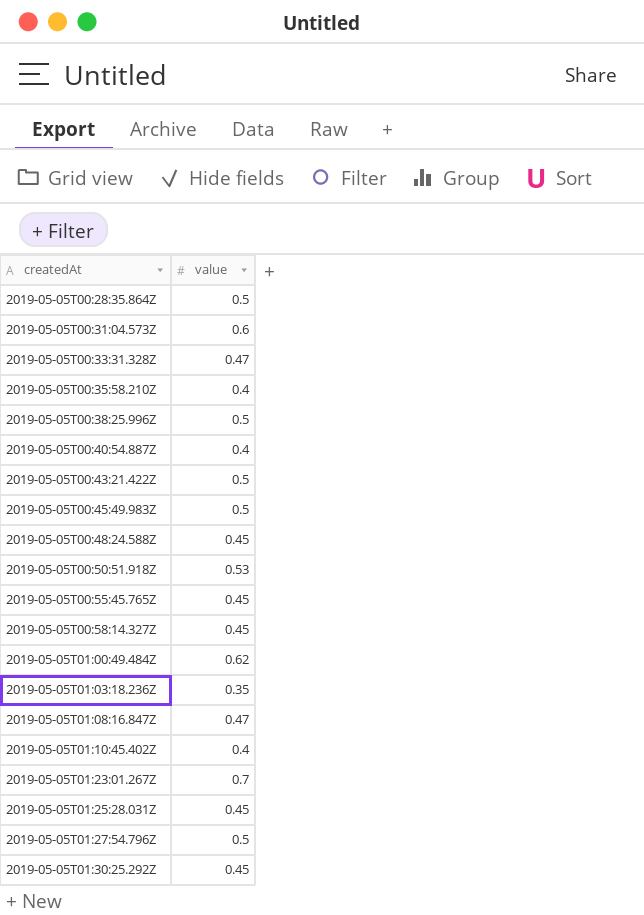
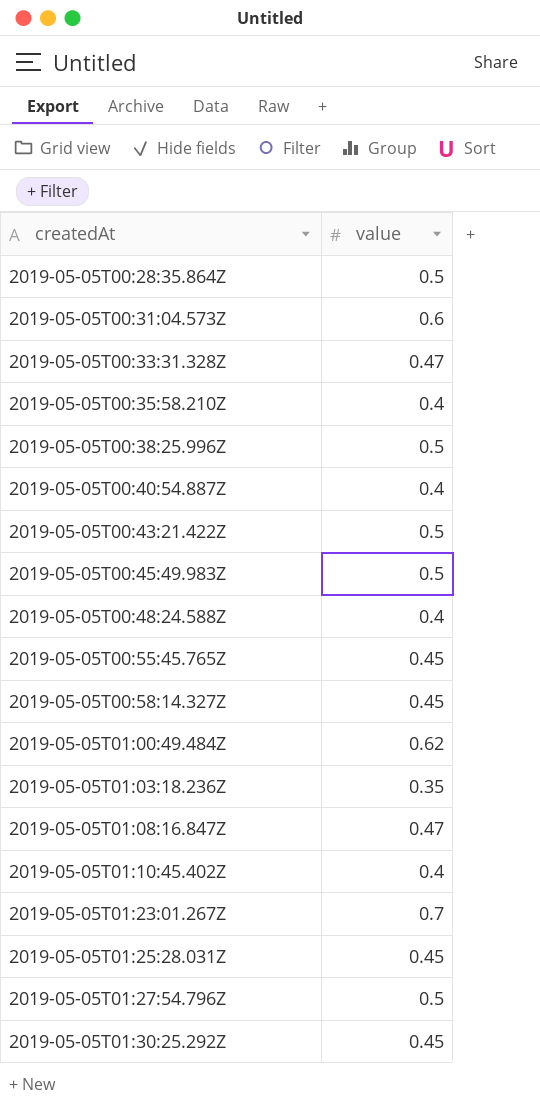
row 2019-05-05T00:50:51.918Z: 0.53 -> none
2019-05-05T00:48:24.588Z | value: 0.45 -> 0.4

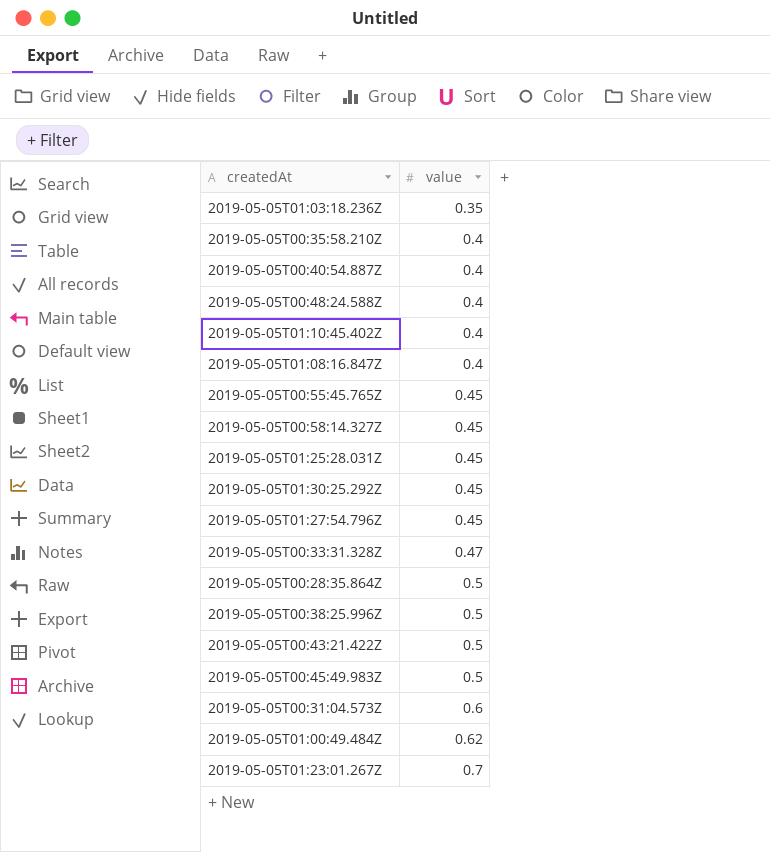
row order: createdAt ascending -> value ascending
2019-05-05T01:08:16.847Z | value: 0.47 -> 0.4
2019-05-05T01:27:54.796Z | value: 0.5 -> 0.45

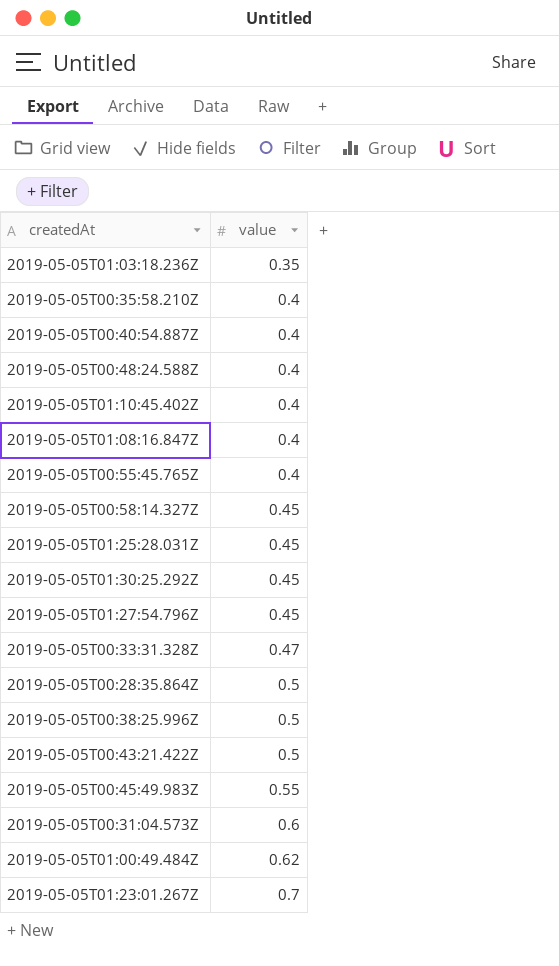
2019-05-05T00:55:45.765Z | value: 0.45 -> 0.4
2019-05-05T00:45:49.983Z | value: 0.5 -> 0.55

